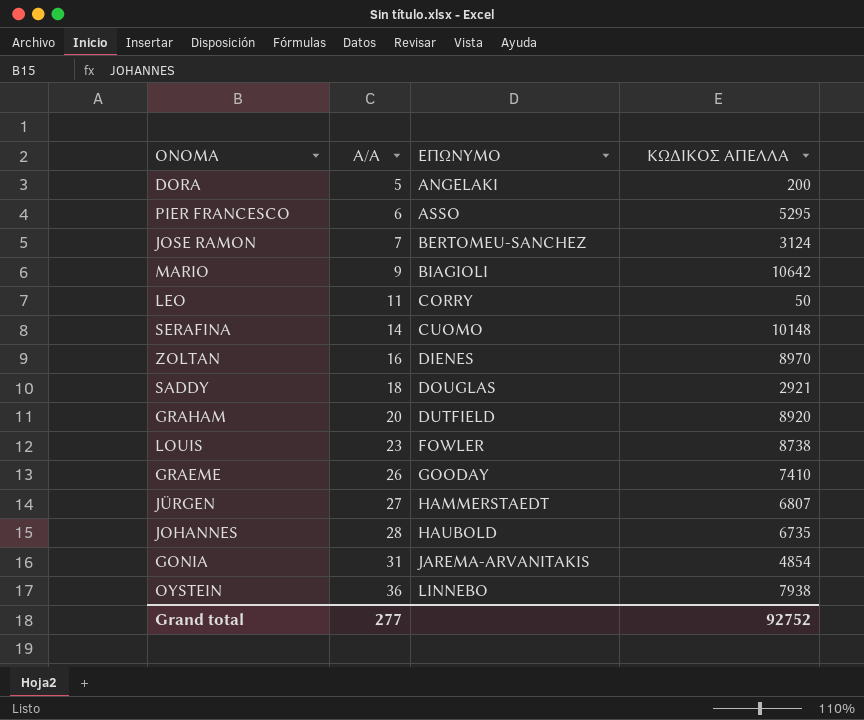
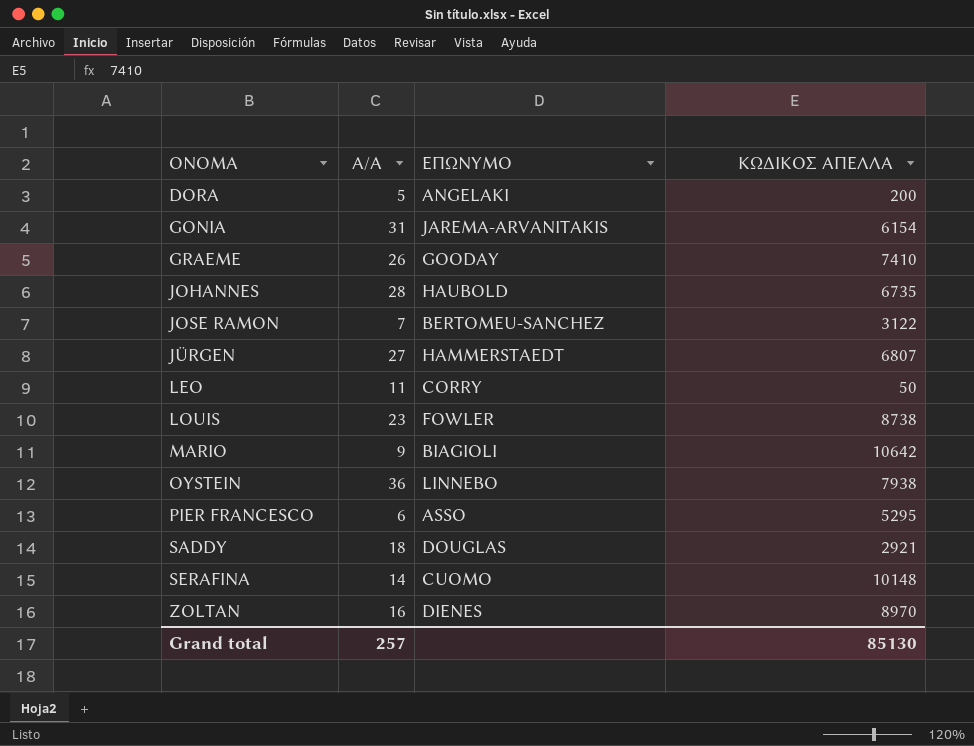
row order: Α/Α ascending -> ΟΝΟΜΑ ascending
row GRAHAM: 20 | DUTFIELD | 8920 -> none
GONIA | ΚΩΔΙΚΟΣ ΑΠΕΛΛΑ: 4854 -> 6154
JOSE RAMON | ΚΩΔΙΚΟΣ ΑΠΕΛΛΑ: 3124 -> 3122
Grand total | Α/Α: 277 -> 257
Grand total | ΚΩΔΙΚΟΣ ΑΠΕΛΛΑ: 92752 -> 85130

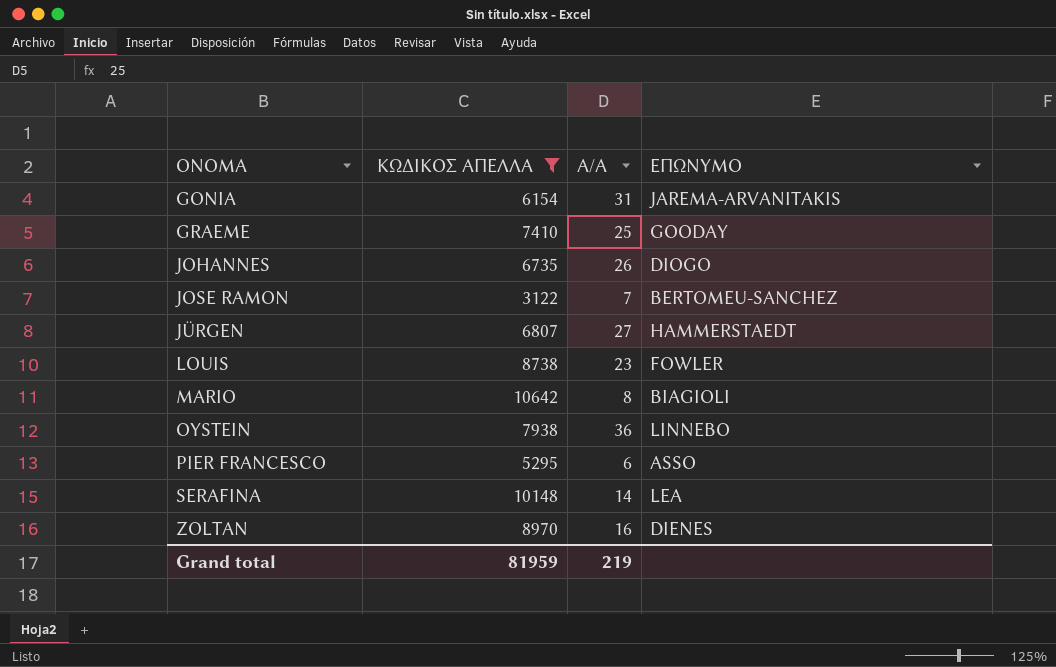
filter: none -> ΚΩΔΙΚΟΣ ΑΠΕΛΛΑ >= 3122
column ΚΩΔΙΚΟΣ ΑΠΕΛΛΑ | position: 4 -> 2
GRAEME | Α/Α: 26 -> 25
JOHANNES | Α/Α: 28 -> 26
JOHANNES | ΕΠΩΝΥΜΟ: HAUBOLD -> DIOGO
MARIO | Α/Α: 9 -> 8
SERAFINA | ΕΠΩΝΥΜΟ: CUOMO -> LEA
Grand total | ΚΩΔΙΚΟΣ ΑΠΕΛΛΑ: 85130 -> 81959
Grand total | Α/Α: 257 -> 219

